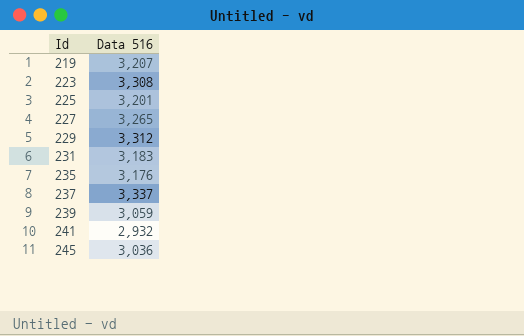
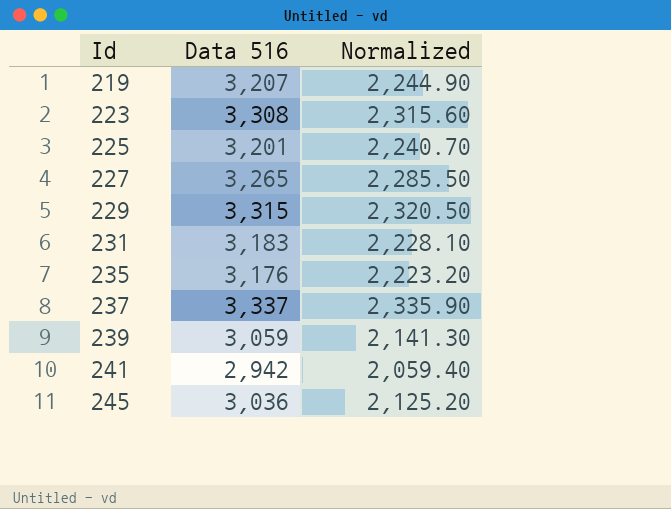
column Normalized | formula: none -> [Data 516] * 0.7
229 | Data 516: 3,312 -> 3,315
241 | Data 516: 2,932 -> 2,942

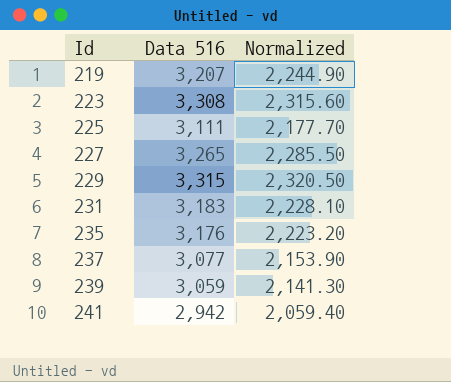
row 245: 3,036 | 2,125.20 -> none
225 | Data 516: 3,201 -> 3,111
225 | Normalized: 2,240.70 -> 2,177.70
237 | Data 516: 3,337 -> 3,077
237 | Normalized: 2,335.90 -> 2,153.90

